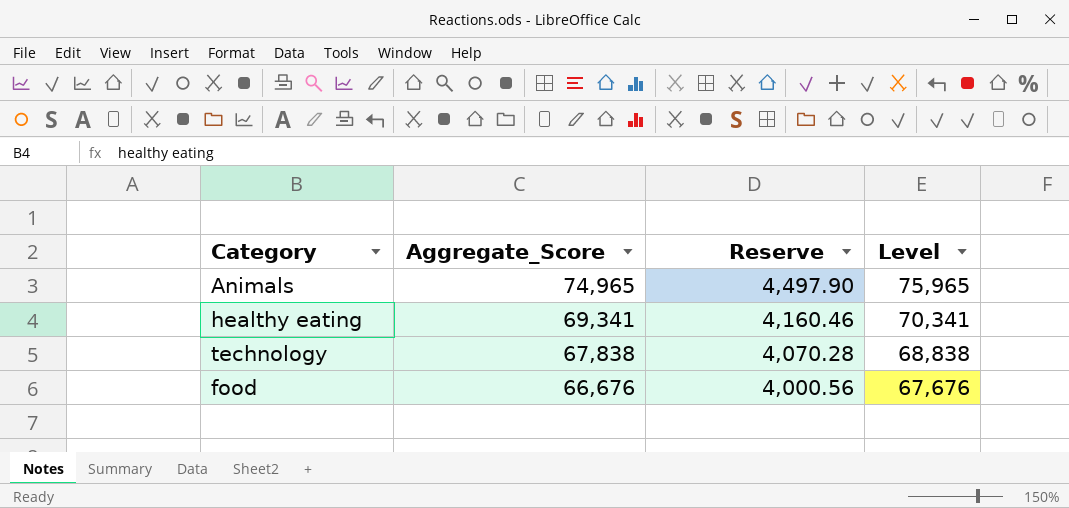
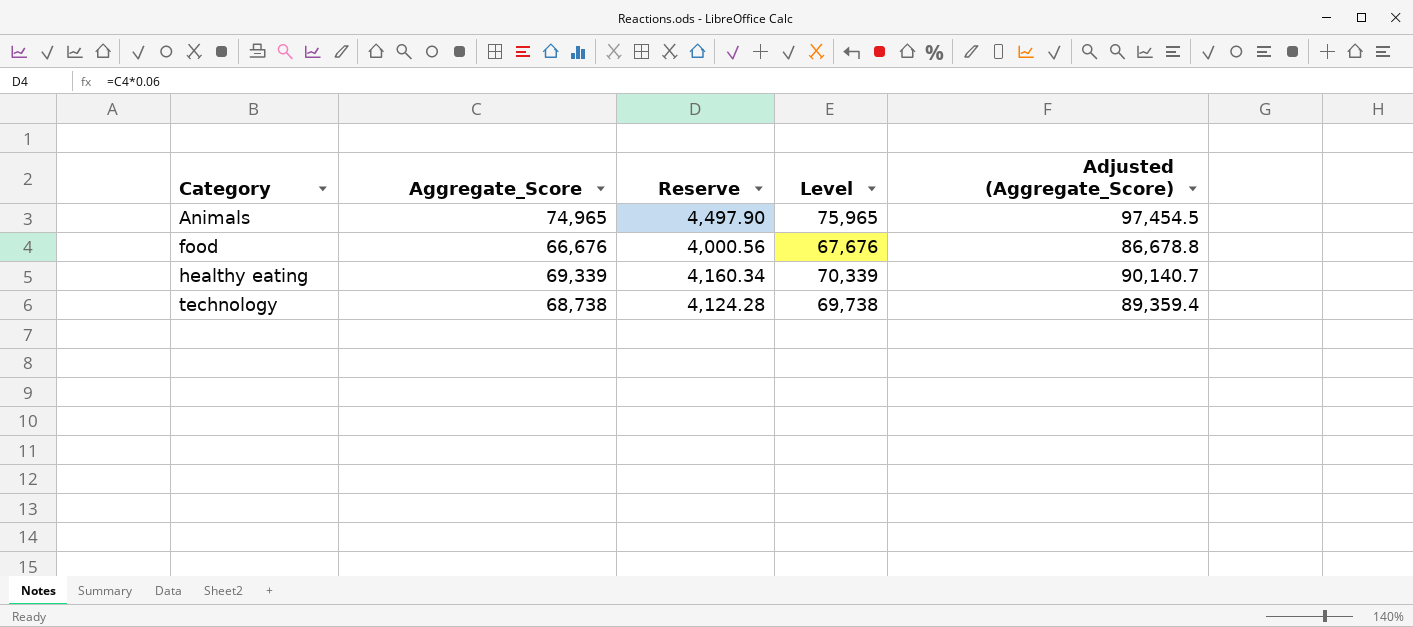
row order: Aggregate_Score descending -> Category ascending
column Adjusted (Aggregate_Score) | formula: none -> [Aggregate_Score] * 1.3
healthy eating | Aggregate_Score: 69,341 -> 69,339
healthy eating | Reserve: 4,160.46 -> 4,160.34
healthy eating | Level: 70,341 -> 70,339
technology | Aggregate_Score: 67,838 -> 68,738
technology | Reserve: 4,070.28 -> 4,124.28
technology | Level: 68,838 -> 69,738

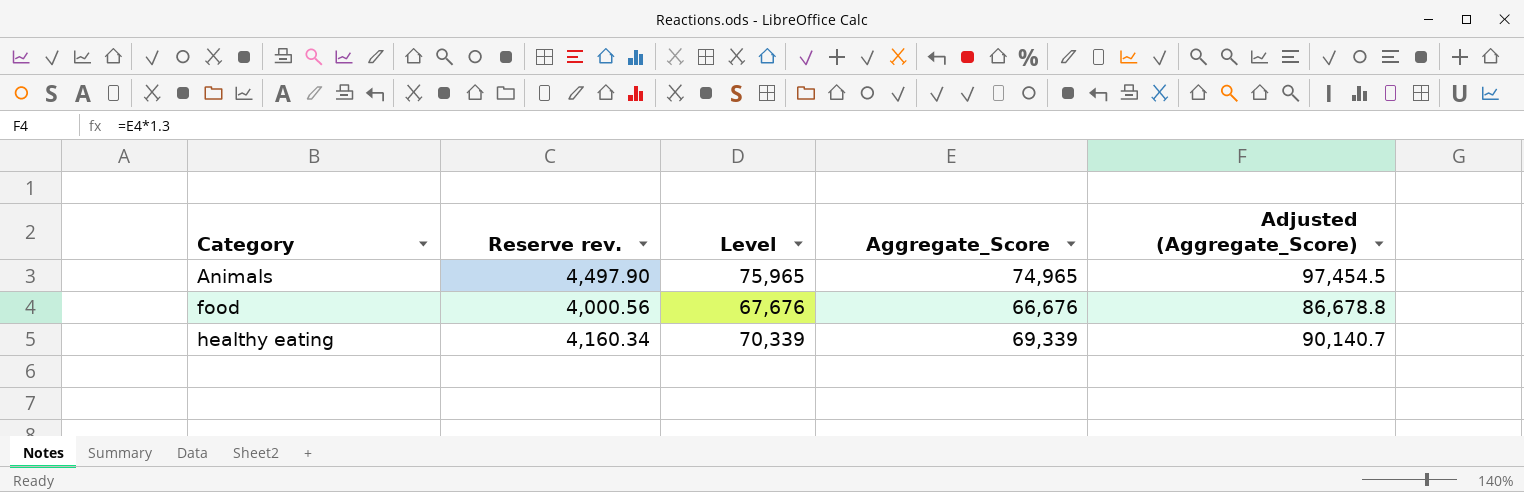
column name: Reserve -> Reserve rev.
column Aggregate_Score | position: 2 -> 4
row technology: 68,738 | 4,124.28 | 69,738 | 89,359.4 -> none

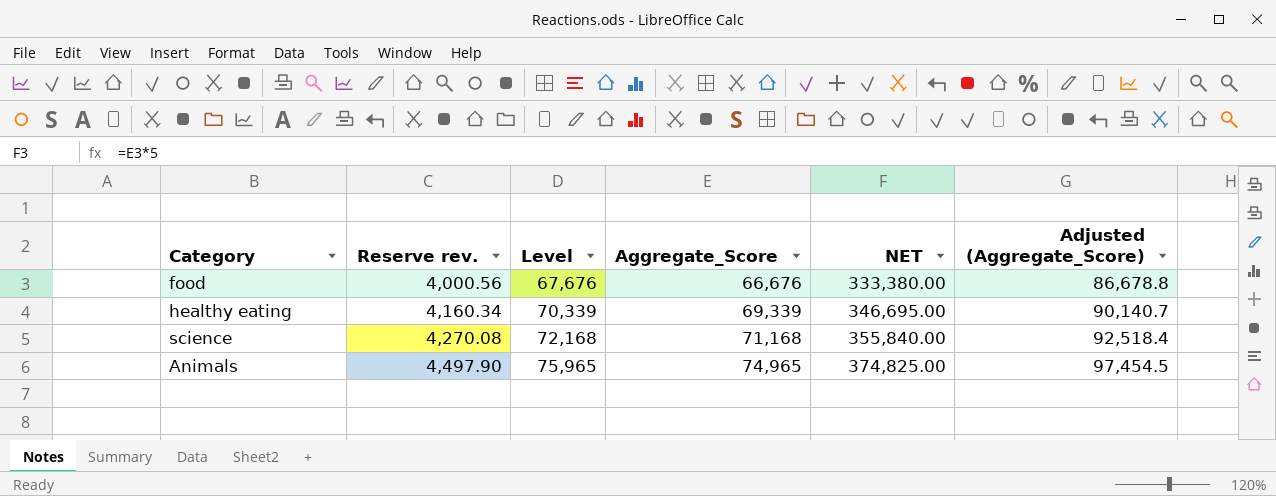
row order: Category ascending -> Reserve rev. ascending
column NET | formula: none -> [Aggregate_Score] * 5
row science: none -> 4,270.08 | 72,168 | 71,168 | 355,840.00 | 92,518.4

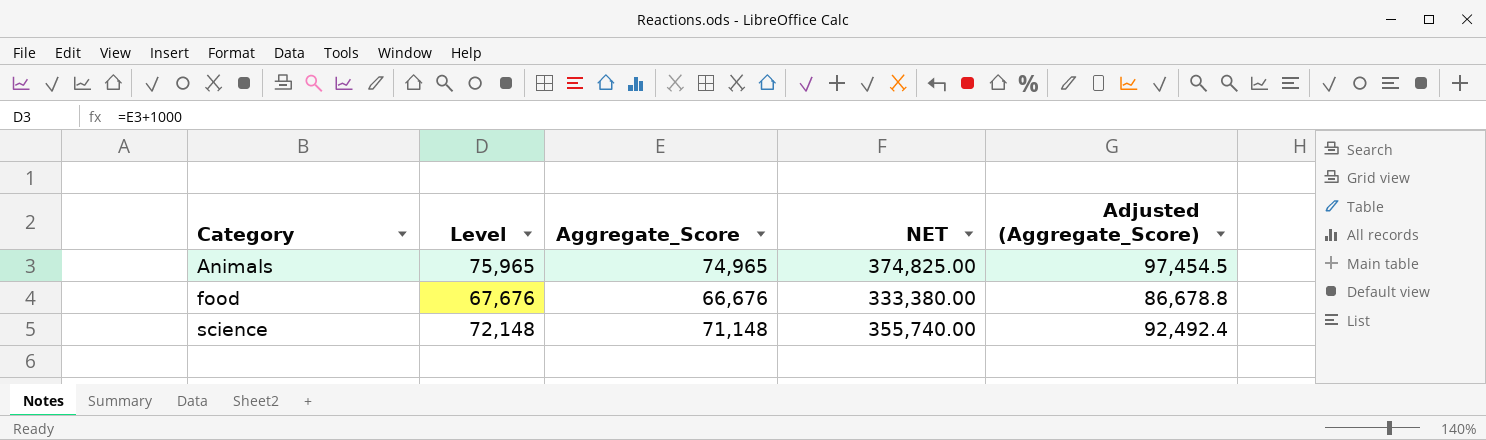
row order: Reserve rev. ascending -> Category ascending
column Reserve rev. | formula: [Aggregate_Score] * 0.06 -> none
row healthy eating: 4,160.34 | 70,339 | 69,339 | 346,695.00 | 90,140.7 -> none
science | Level: 72,168 -> 72,148
science | Aggregate_Score: 71,168 -> 71,148
science | NET: 355,840.00 -> 355,740.00
science | Adjusted (Aggregate_Score): 92,518.4 -> 92,492.4

